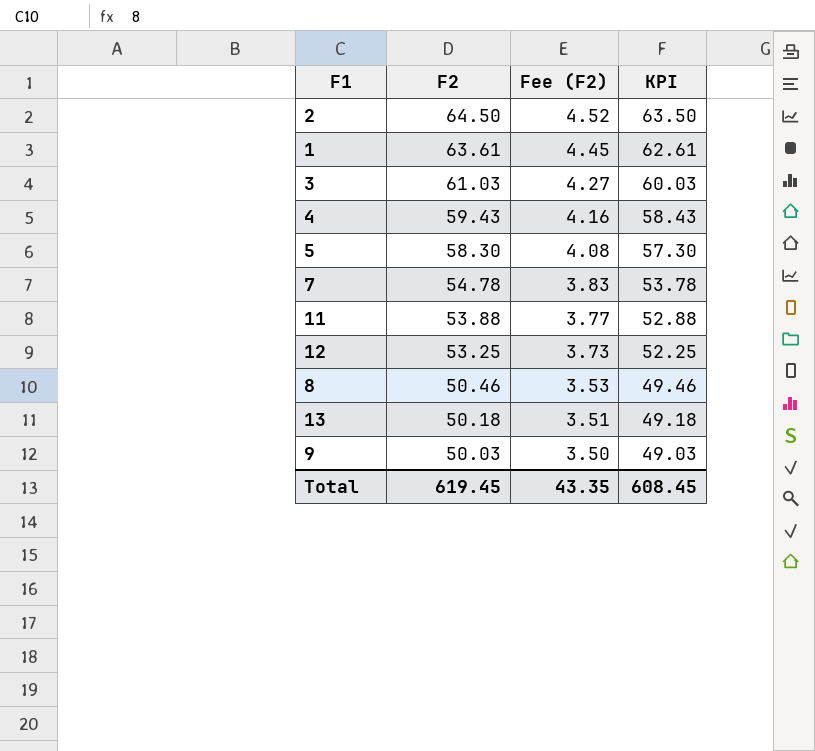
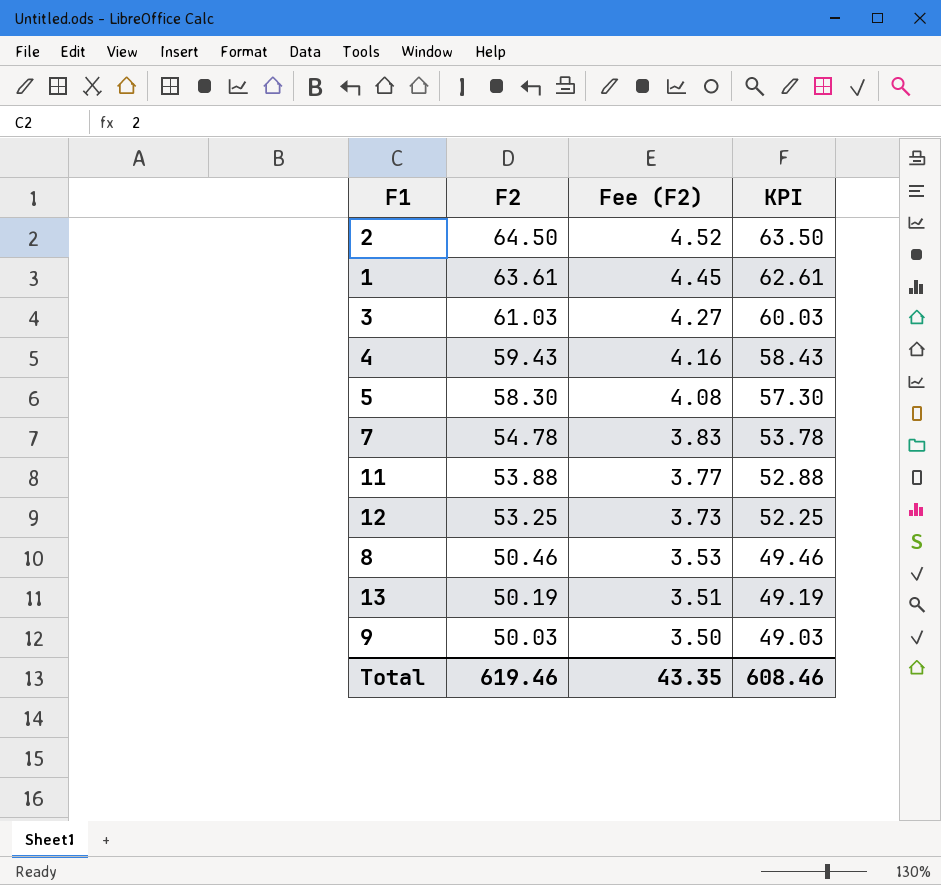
13 | F2: 50.18 -> 50.19
13 | KPI: 49.18 -> 49.19
Total | F2: 619.45 -> 619.46
Total | KPI: 608.45 -> 608.46

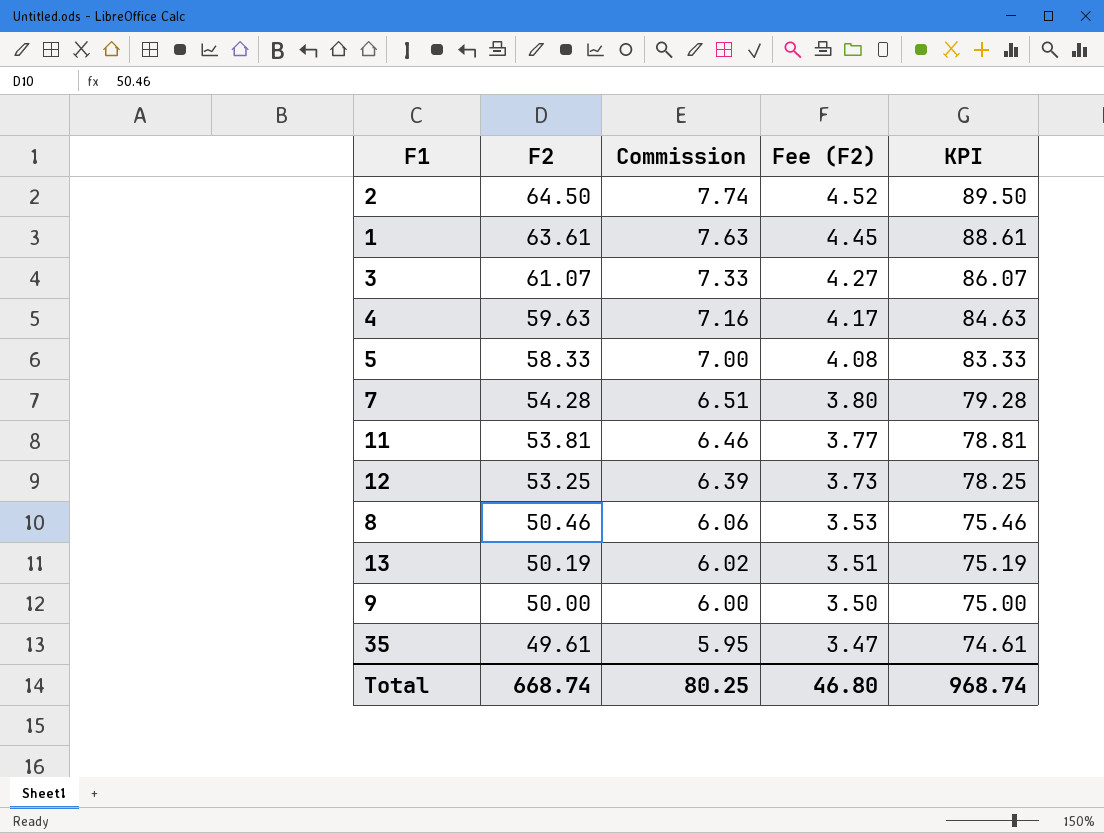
column Commission | formula: none -> [F2] * 0.12
column KPI | formula: [F2] - 1 -> [F2] + 25
3 | F2: 61.03 -> 61.07
4 | F2: 59.43 -> 59.63
4 | Fee (F2): 4.16 -> 4.17
5 | F2: 58.30 -> 58.33
7 | F2: 54.78 -> 54.28
7 | Fee (F2): 3.83 -> 3.80
11 | F2: 53.88 -> 53.81
9 | F2: 50.03 -> 50.00
row 35: none -> 49.61 | 5.95 | 3.47 | 74.61
Total | F2: 619.46 -> 668.74
Total | Fee (F2): 43.35 -> 46.80
Total | KPI: 608.46 -> 968.74

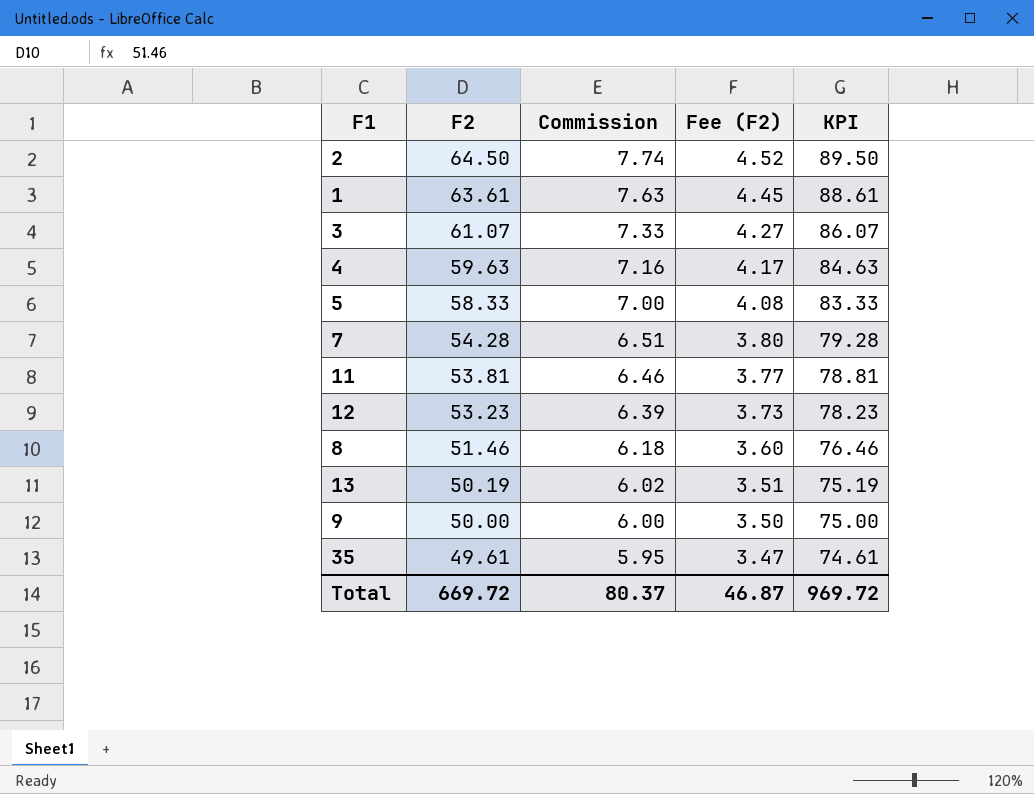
12 | F2: 53.25 -> 53.23
12 | KPI: 78.25 -> 78.23
8 | F2: 50.46 -> 51.46
8 | Commission: 6.06 -> 6.18
8 | Fee (F2): 3.53 -> 3.60
8 | KPI: 75.46 -> 76.46
Total | F2: 668.74 -> 669.72
Total | Commission: 80.25 -> 80.37
Total | Fee (F2): 46.80 -> 46.87
Total | KPI: 968.74 -> 969.72

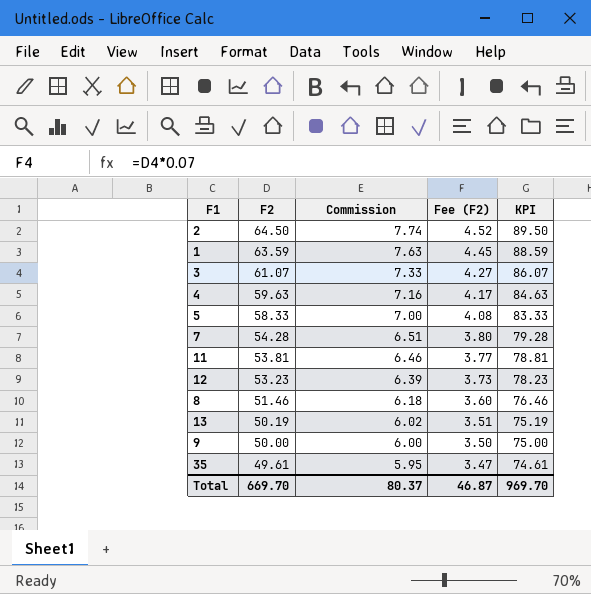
1 | F2: 63.61 -> 63.59
1 | KPI: 88.61 -> 88.59
Total | F2: 669.72 -> 669.70
Total | KPI: 969.72 -> 969.70

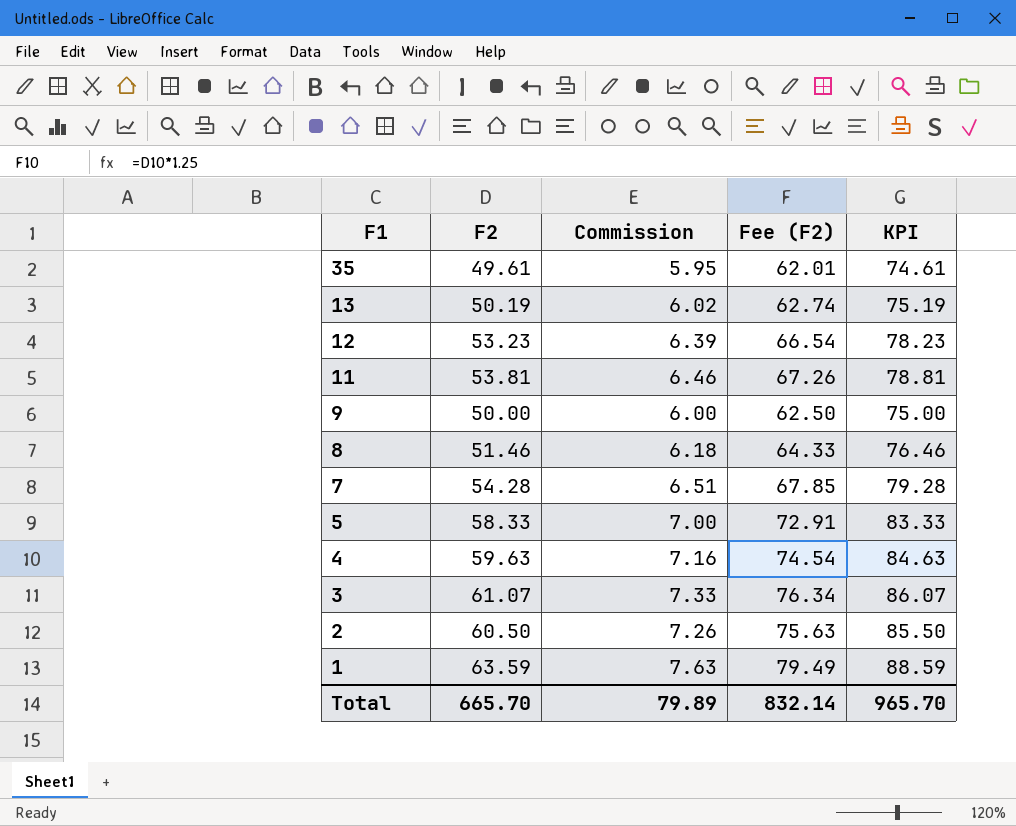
row order: F2 descending -> F1 descending
column Fee (F2) | formula: [F2] * 0.07 -> [F2] * 1.25
2 | F2: 64.50 -> 60.50
2 | Commission: 7.74 -> 7.26
2 | KPI: 89.50 -> 85.50
Total | F2: 669.70 -> 665.70
Total | Commission: 80.37 -> 79.89
Total | Fee (F2): 46.87 -> 832.14
Total | KPI: 969.70 -> 965.70

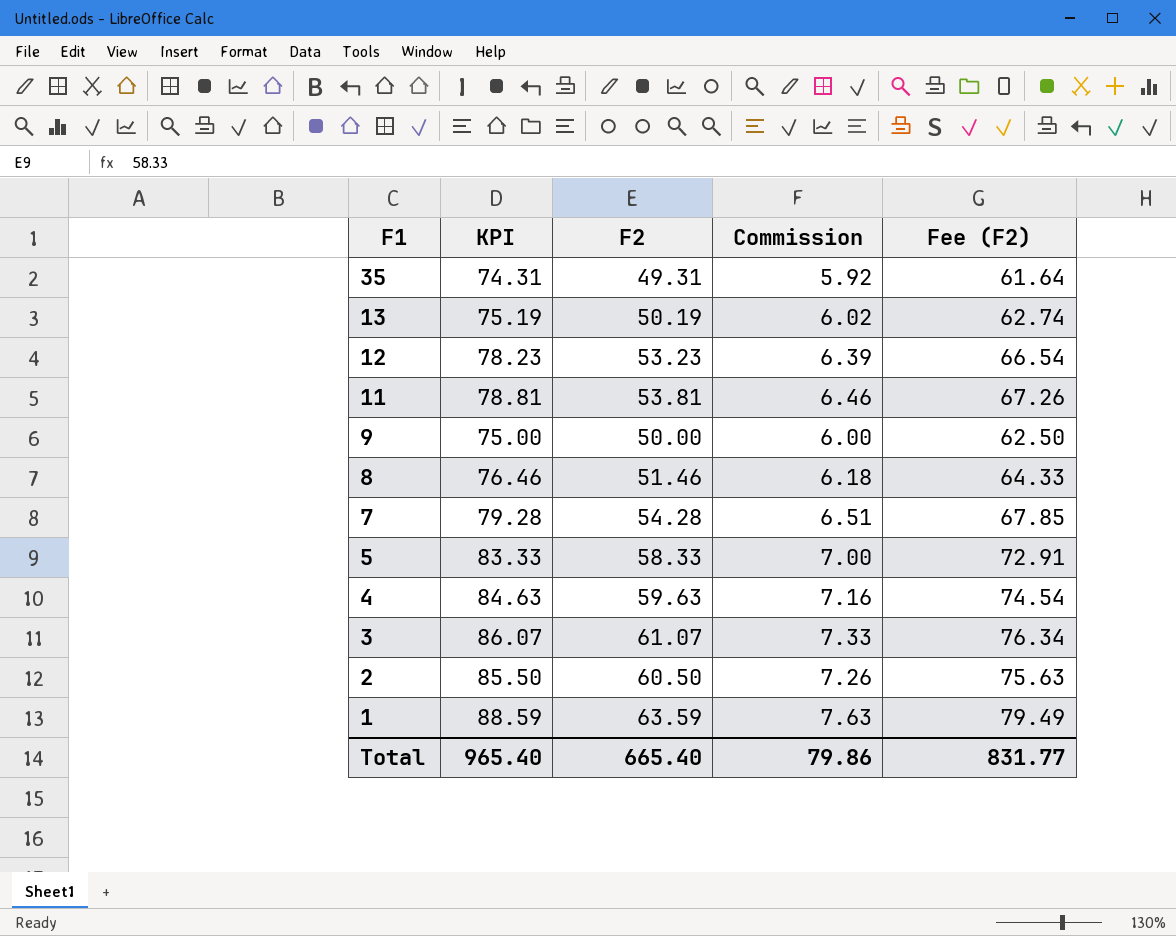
column KPI | position: 5 -> 2
35 | KPI: 74.61 -> 74.31
35 | F2: 49.61 -> 49.31
35 | Commission: 5.95 -> 5.92
35 | Fee (F2): 62.01 -> 61.64
Total | KPI: 965.70 -> 965.40
Total | F2: 665.70 -> 665.40
Total | Commission: 79.89 -> 79.86
Total | Fee (F2): 832.14 -> 831.77

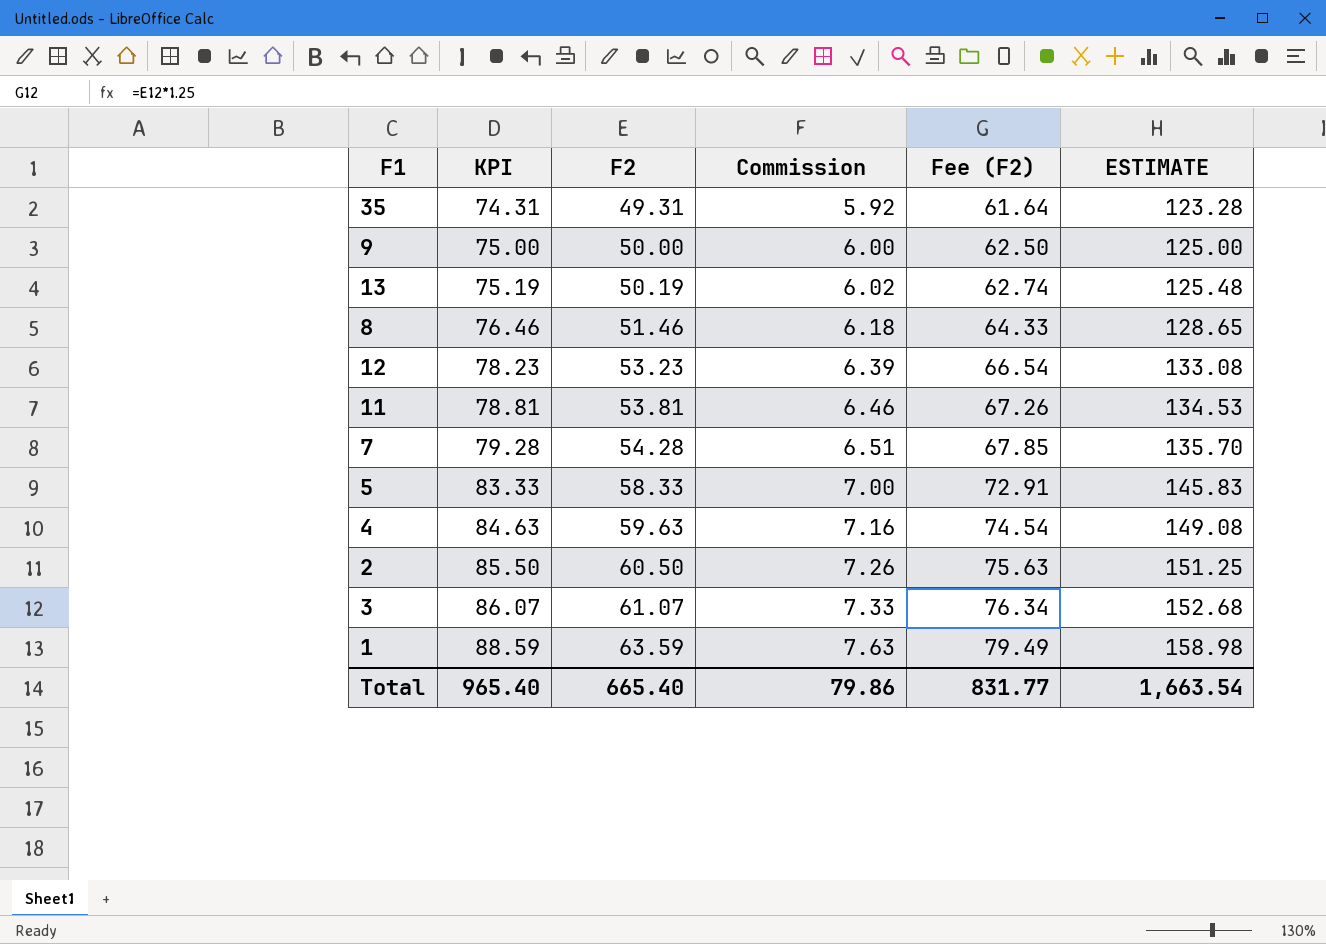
row order: F1 descending -> KPI ascending
column ESTIMATE | formula: none -> [F2] * 2.5

